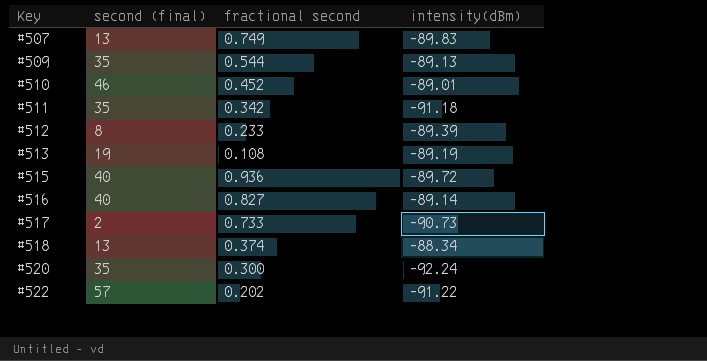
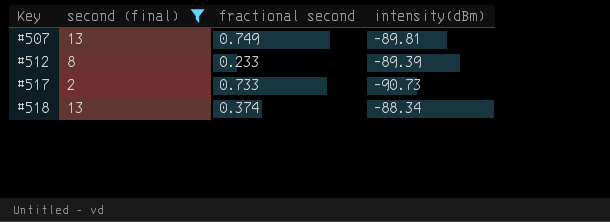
filter: none -> second (final) <= 13
#507 | intensity(dBm): -89.83 -> -89.81

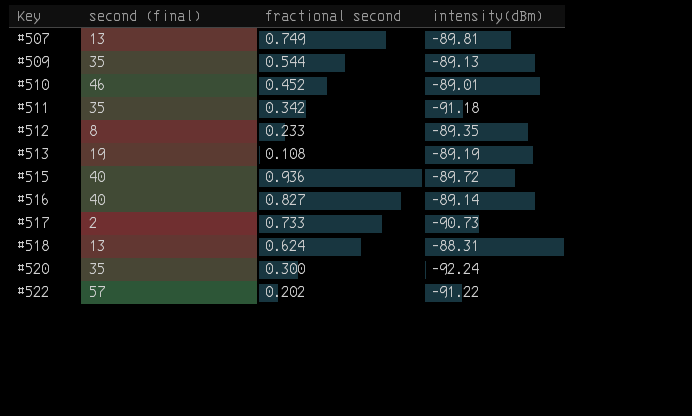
filter: second (final) <= 13 -> none
#512 | intensity(dBm): -89.39 -> -89.35
#518 | fractional second: 0.374 -> 0.624
#518 | intensity(dBm): -88.34 -> -88.31

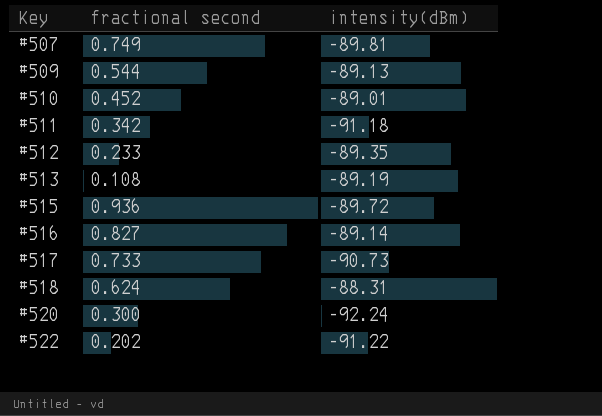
column second (final) | position: 2 -> none

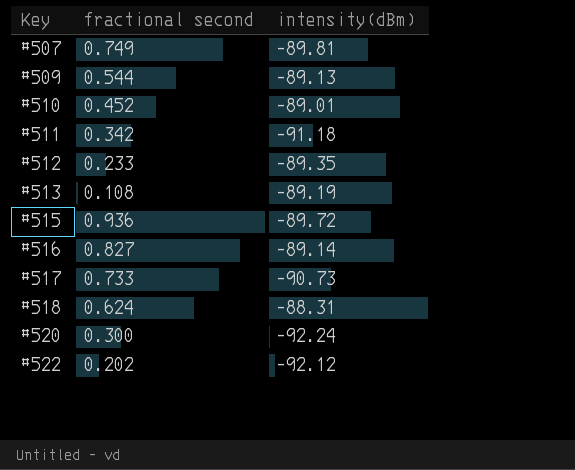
#522 | intensity(dBm): -91.22 -> -92.12

